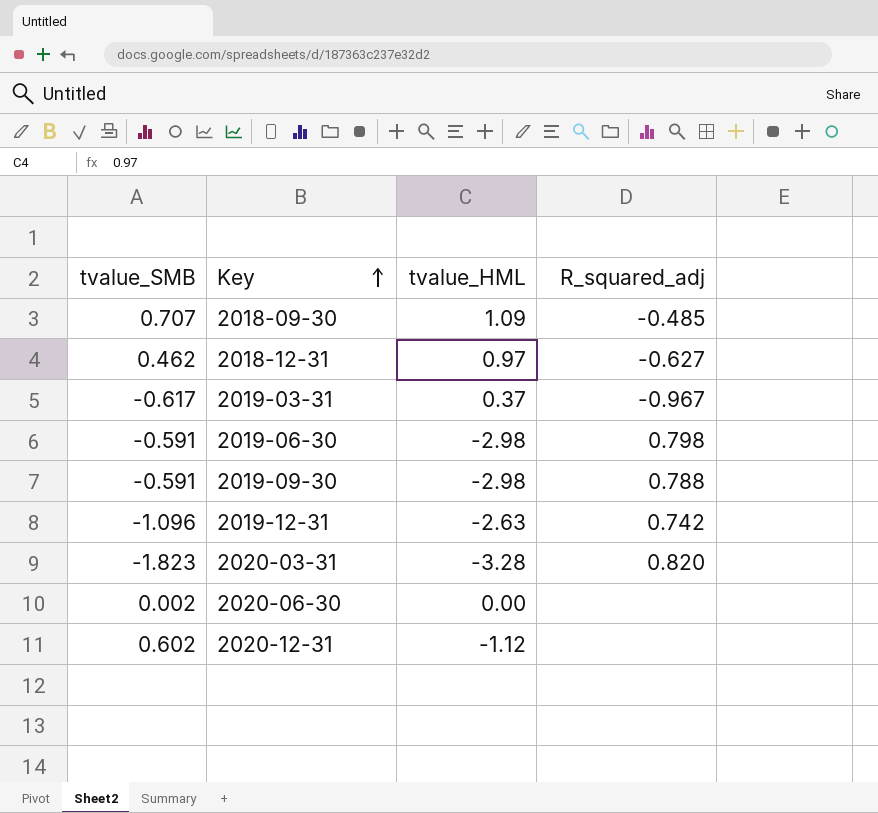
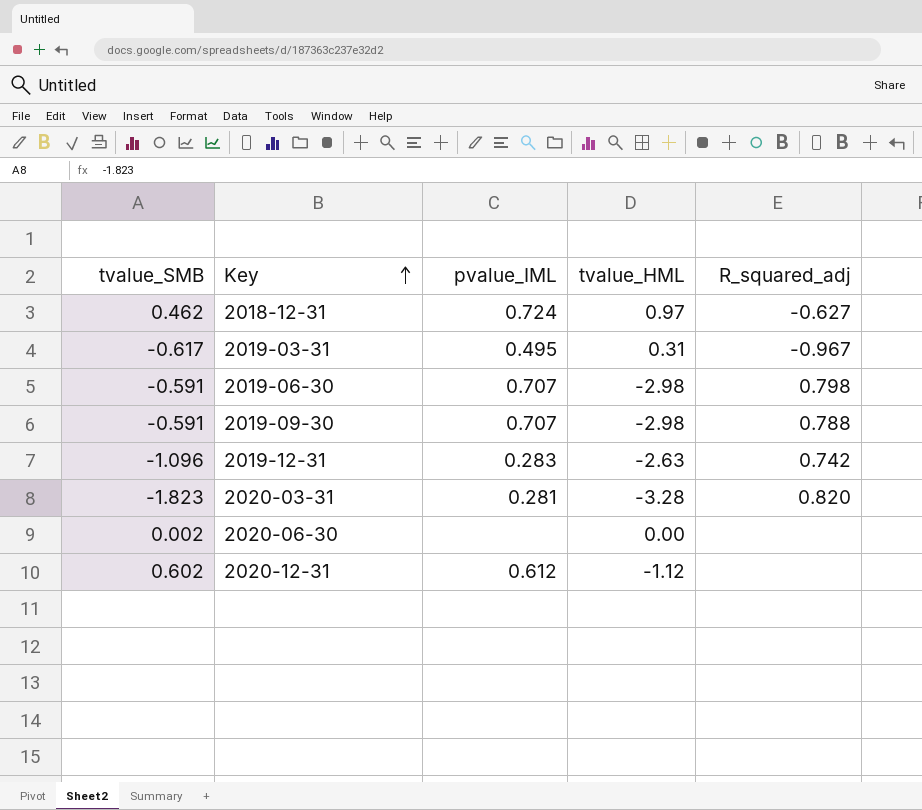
column pvalue_IML | position: none -> 3
row 2018-09-30: 0.707 | 1.09 | -0.485 -> none
2019-03-31 | tvalue_HML: 0.37 -> 0.31

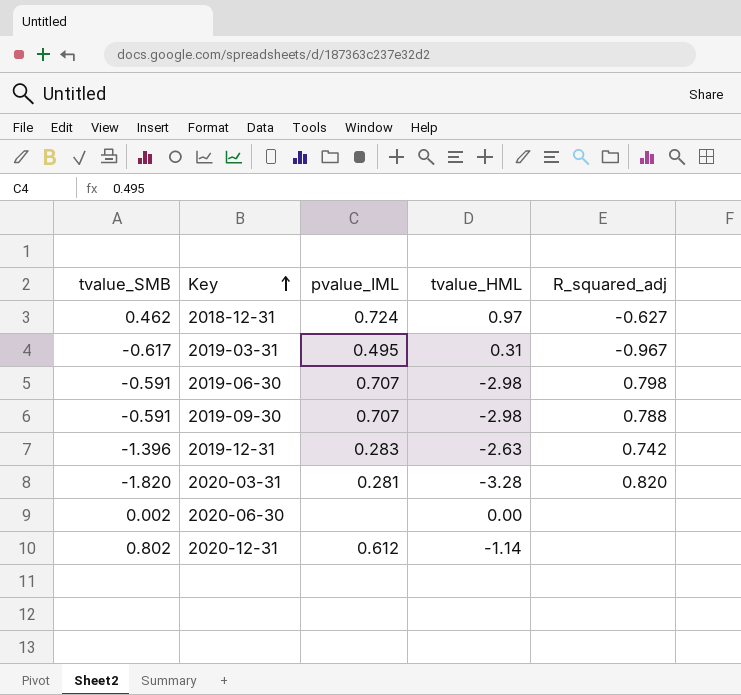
2019-12-31 | tvalue_SMB: -1.096 -> -1.396
2020-03-31 | tvalue_SMB: -1.823 -> -1.820
2020-12-31 | tvalue_SMB: 0.602 -> 0.802
2020-12-31 | tvalue_HML: -1.12 -> -1.14

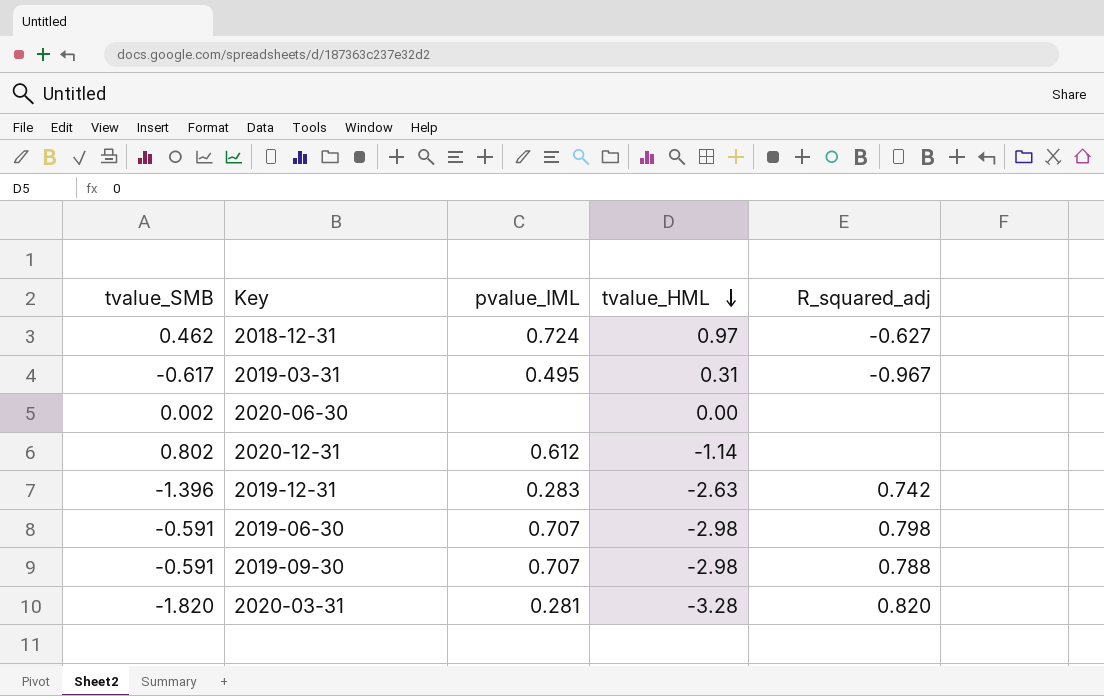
row order: Key ascending -> tvalue_HML descending

